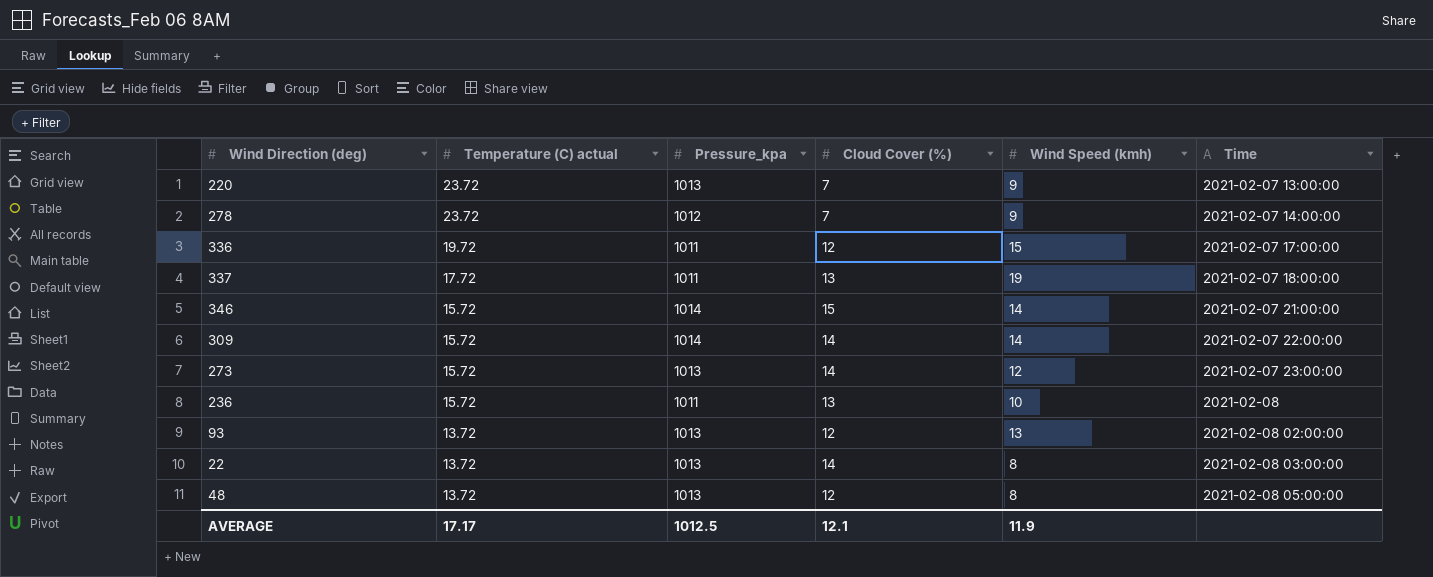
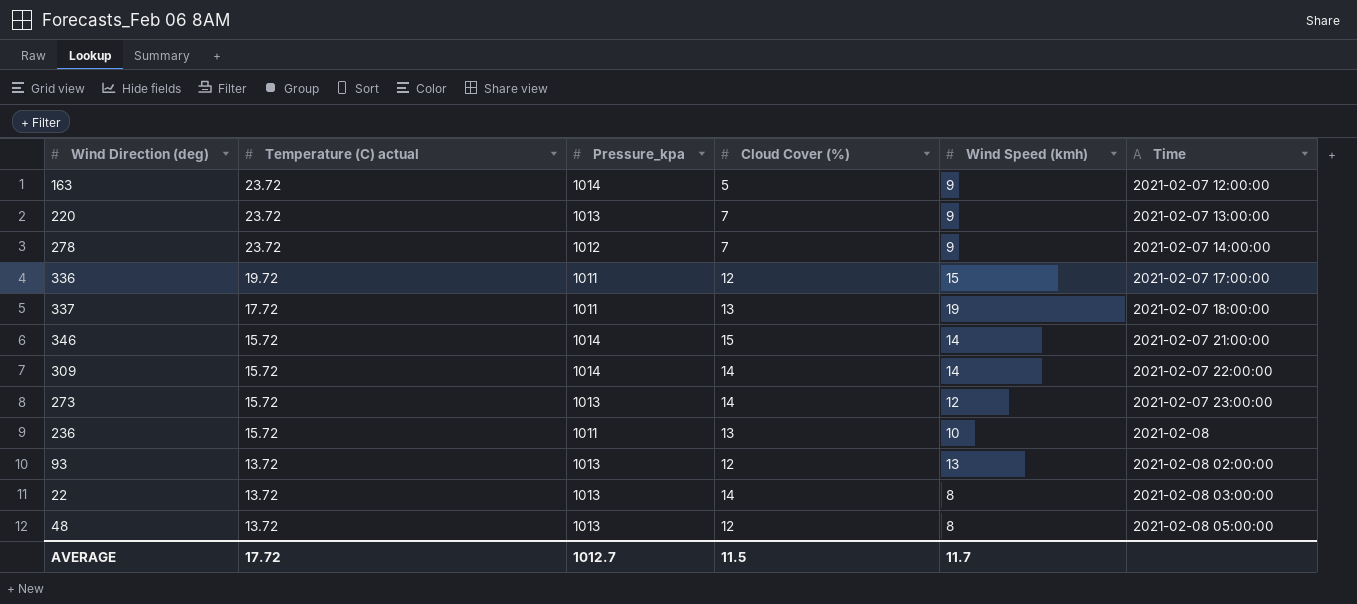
row 163: none -> 23.72 | 1014 | 5 | 9 | 2021-02-07 12:00:00
AVERAGE | Temperature (C) actual: 17.17 -> 17.72
AVERAGE | Pressure_kpa: 1012.5 -> 1012.7
AVERAGE | Cloud Cover (%): 12.1 -> 11.5
AVERAGE | Wind Speed (kmh): 11.9 -> 11.7

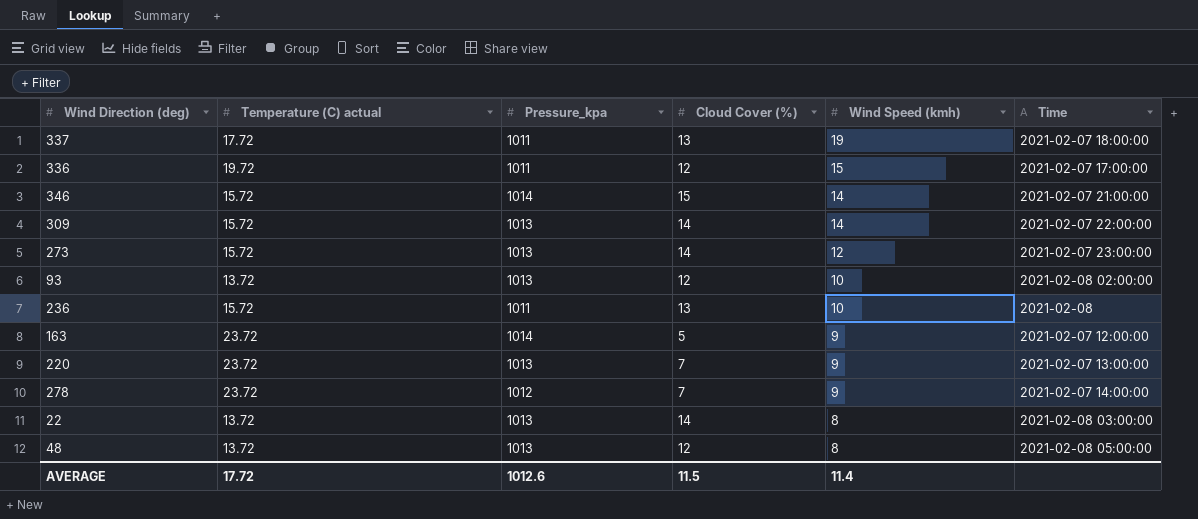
row order: Temperature (C) actual descending -> Wind Speed (kmh) descending
309 | Pressure_kpa: 1014 -> 1013
93 | Wind Speed (kmh): 13 -> 10
AVERAGE | Pressure_kpa: 1012.7 -> 1012.6
AVERAGE | Wind Speed (kmh): 11.7 -> 11.4

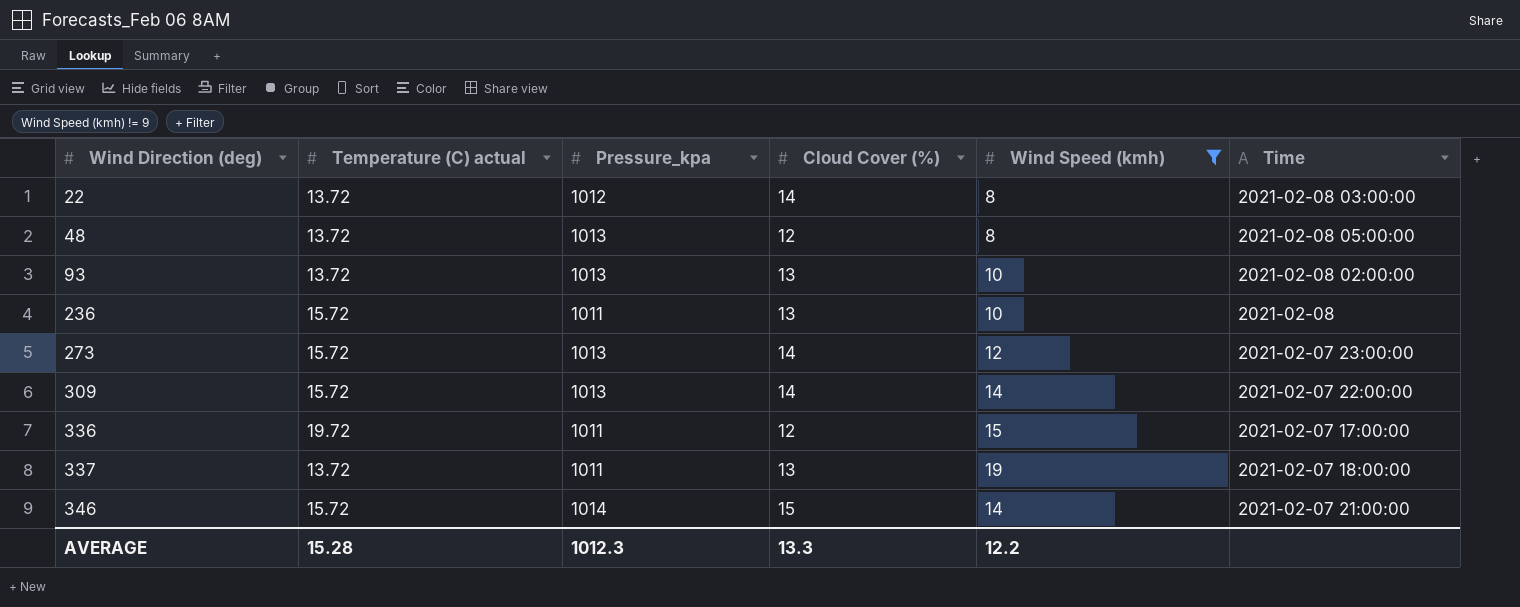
filter: none -> Wind Speed (kmh) != 9
row order: Wind Speed (kmh) descending -> Wind Direction (deg) ascending
22 | Pressure_kpa: 1013 -> 1012
93 | Cloud Cover (%): 12 -> 13
337 | Temperature (C) actual: 17.72 -> 13.72
AVERAGE | Temperature (C) actual: 17.72 -> 15.28
AVERAGE | Pressure_kpa: 1012.6 -> 1012.3
AVERAGE | Cloud Cover (%): 11.5 -> 13.3
AVERAGE | Wind Speed (kmh): 11.4 -> 12.2

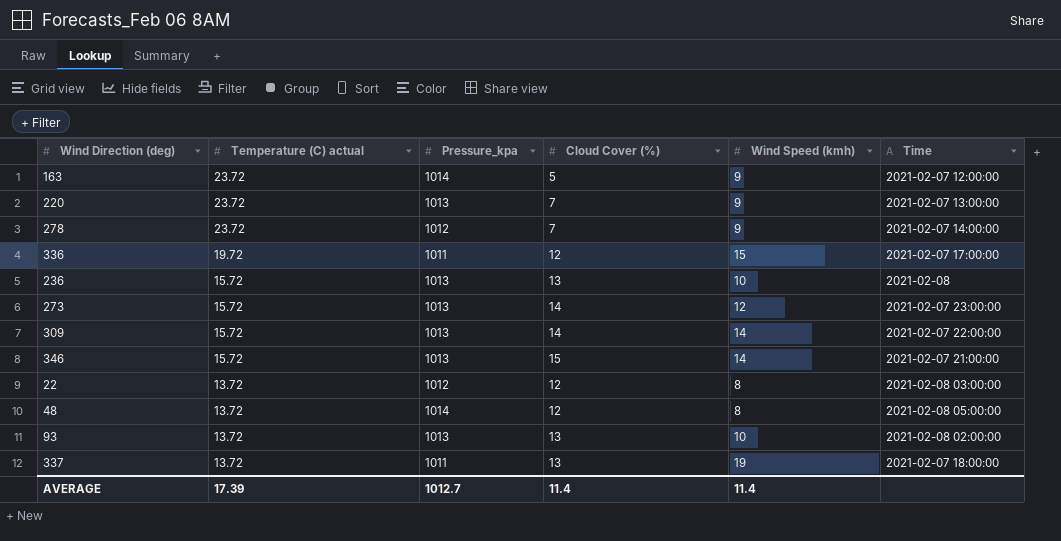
filter: Wind Speed (kmh) != 9 -> none
row order: Wind Direction (deg) ascending -> Temperature (C) actual descending
236 | Pressure_kpa: 1011 -> 1013
346 | Pressure_kpa: 1014 -> 1013
22 | Cloud Cover (%): 14 -> 12
48 | Pressure_kpa: 1013 -> 1014
AVERAGE | Temperature (C) actual: 15.28 -> 17.39
AVERAGE | Pressure_kpa: 1012.3 -> 1012.7
AVERAGE | Cloud Cover (%): 13.3 -> 11.4
AVERAGE | Wind Speed (kmh): 12.2 -> 11.4

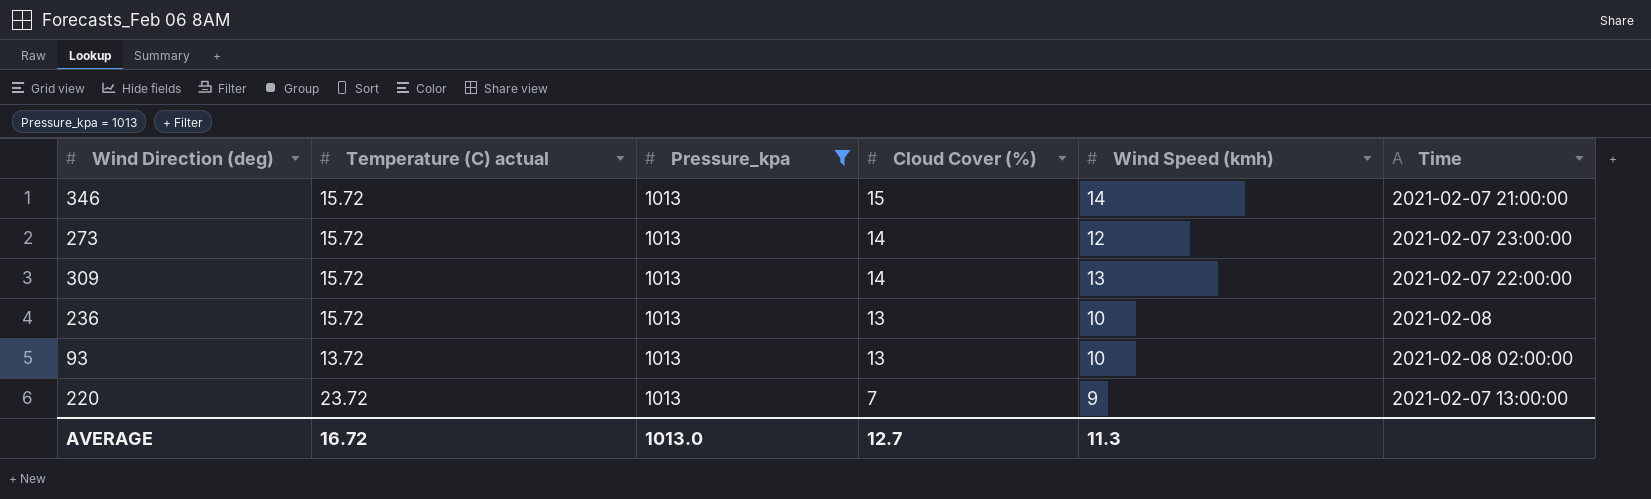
filter: none -> Pressure_kpa = 1013
row order: Temperature (C) actual descending -> Cloud Cover (%) descending
309 | Wind Speed (kmh): 14 -> 13
AVERAGE | Temperature (C) actual: 17.39 -> 16.72
AVERAGE | Pressure_kpa: 1012.7 -> 1013.0
AVERAGE | Cloud Cover (%): 11.4 -> 12.7
AVERAGE | Wind Speed (kmh): 11.4 -> 11.3

